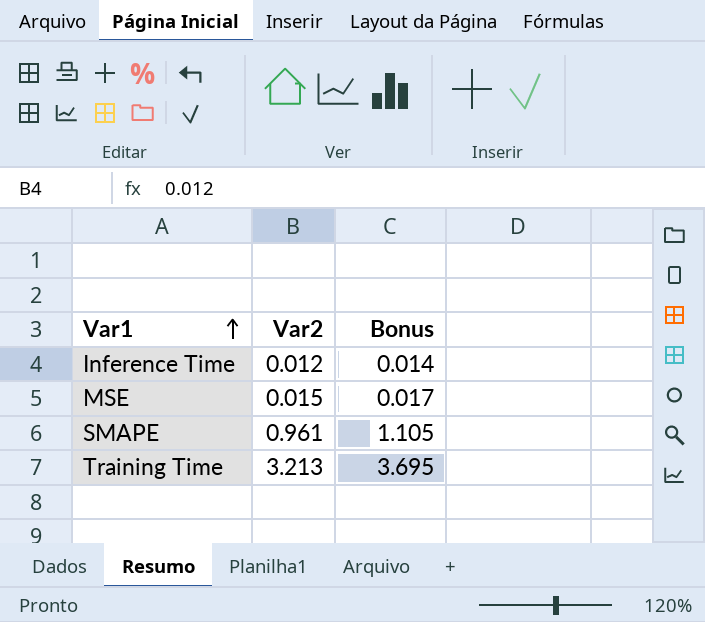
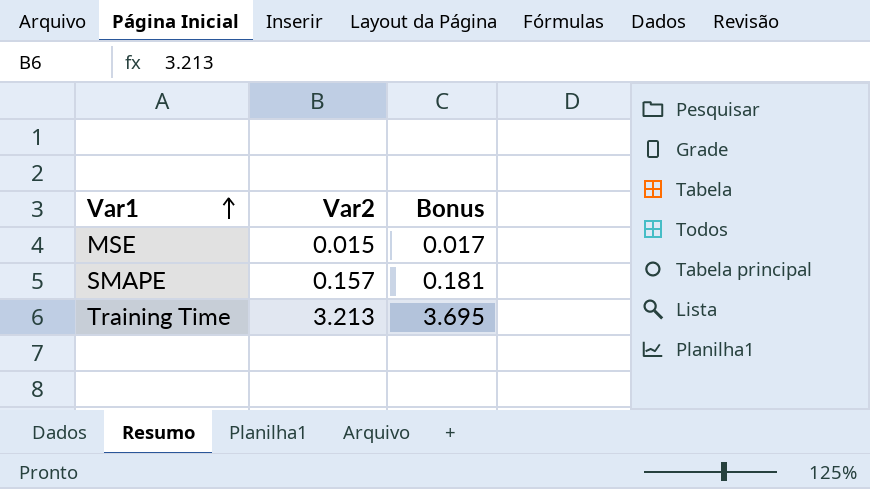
row Inference Time: 0.012 | 0.014 -> none
SMAPE | Var2: 0.961 -> 0.157
SMAPE | Bonus: 1.105 -> 0.181

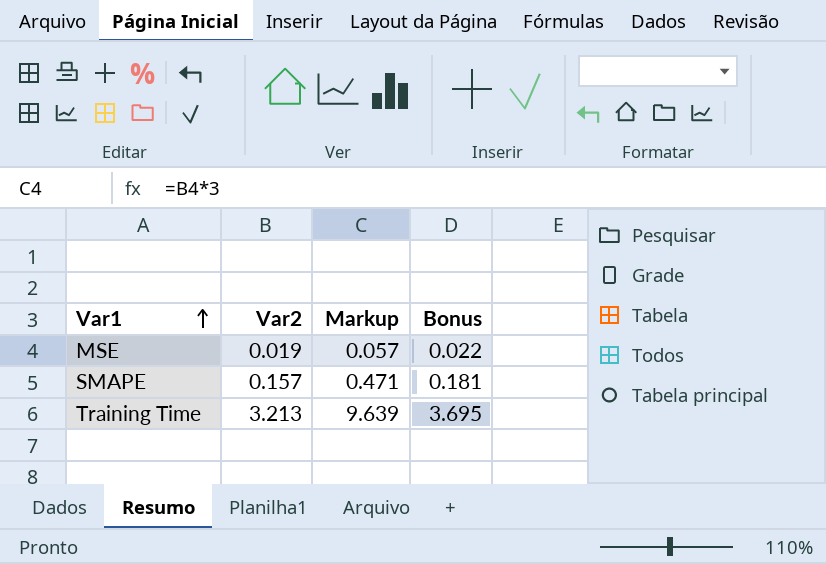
column Markup | formula: none -> [Var2] * 3
MSE | Var2: 0.015 -> 0.019
MSE | Bonus: 0.017 -> 0.022

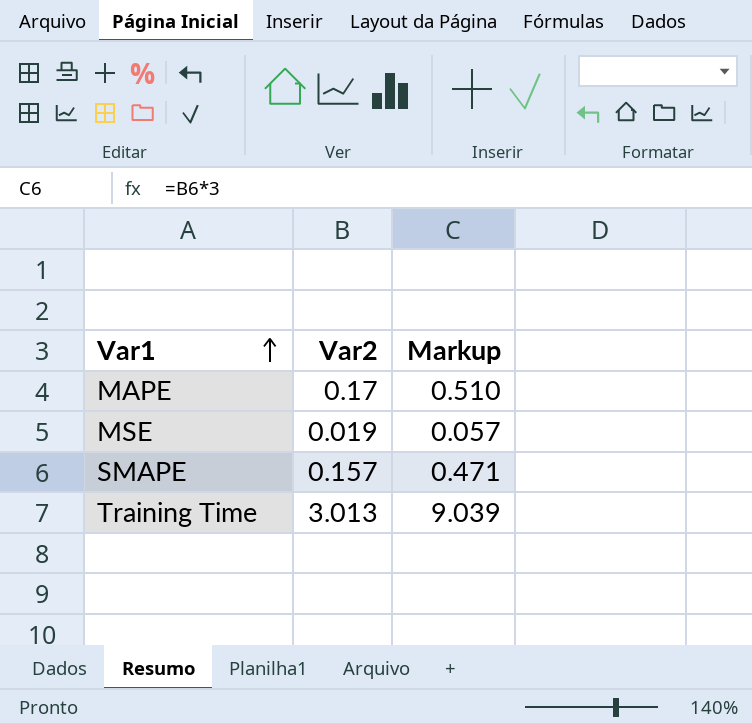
column Bonus | formula: [Var2] * 1.15 -> none
row MAPE: none -> 0.17 | 0.510
Training Time | Var2: 3.213 -> 3.013
Training Time | Markup: 9.639 -> 9.039

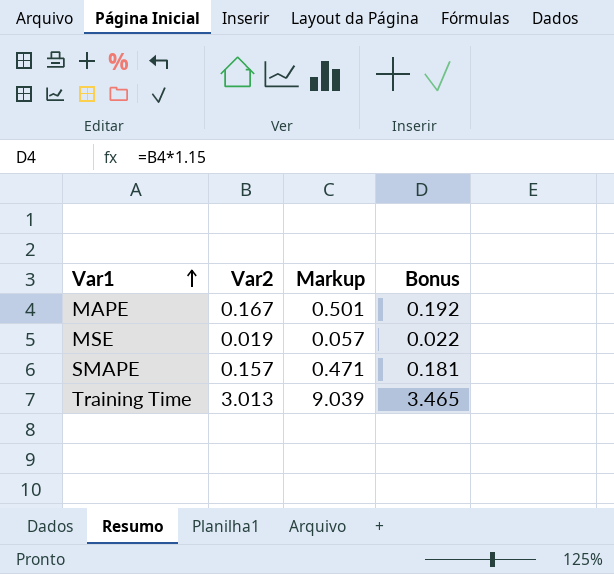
column Bonus | formula: none -> [Var2] * 1.15
MAPE | Var2: 0.17 -> 0.167
MAPE | Markup: 0.510 -> 0.501

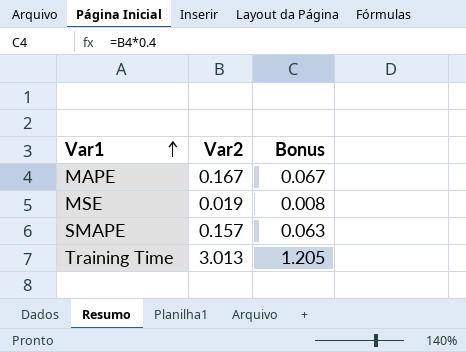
column Markup | formula: [Var2] * 3 -> none
column Bonus | formula: [Var2] * 1.15 -> [Var2] * 0.4

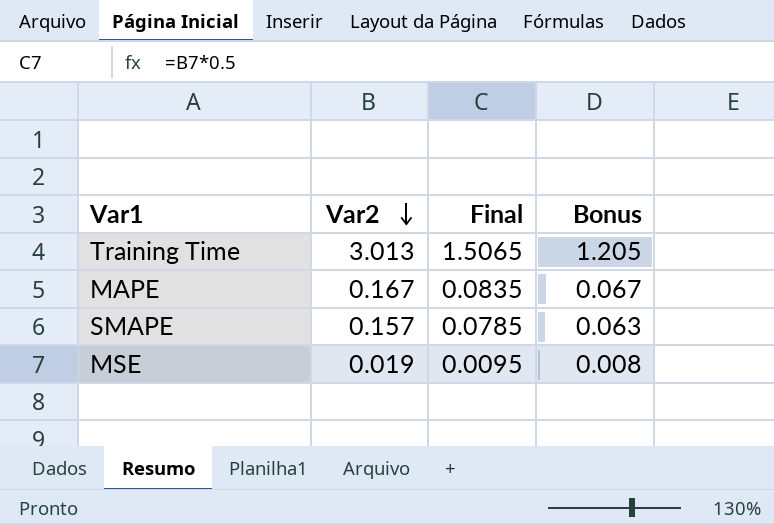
row order: Var1 ascending -> Var2 descending
column Final | formula: none -> [Var2] * 0.5

